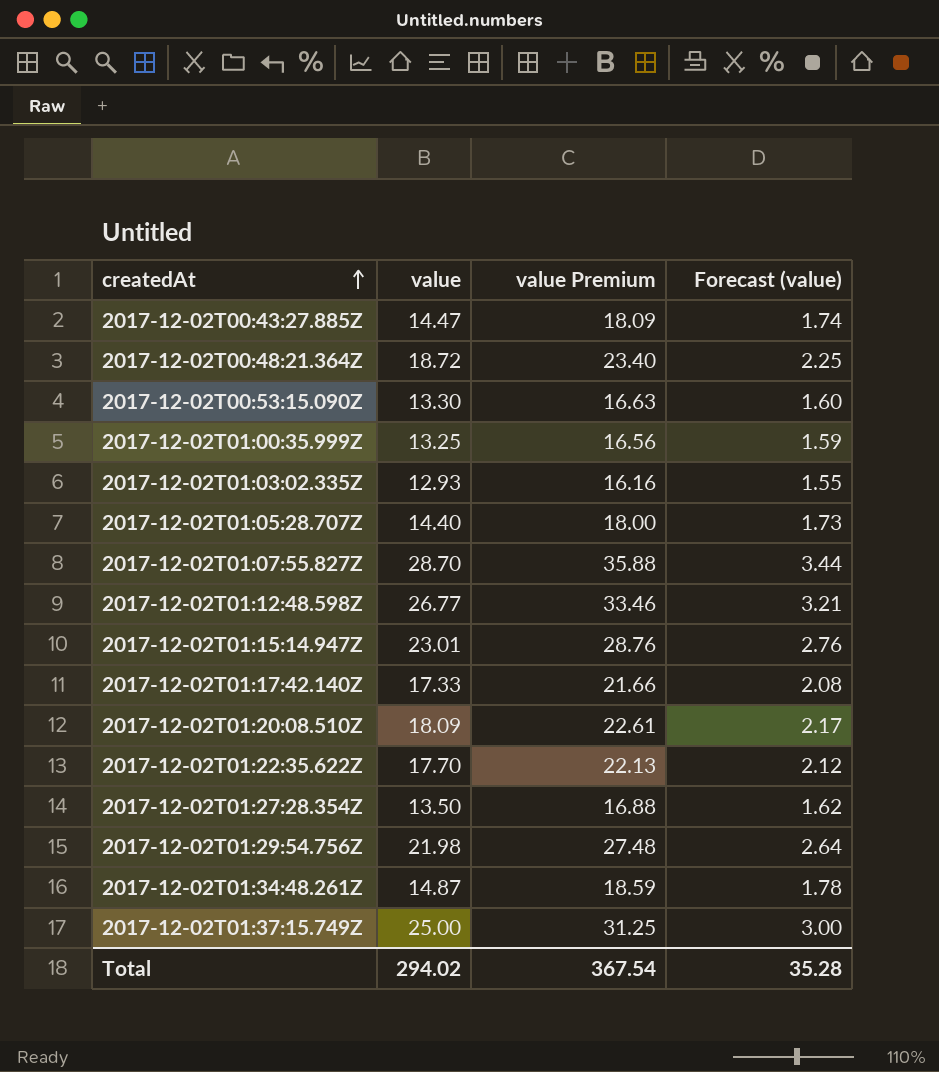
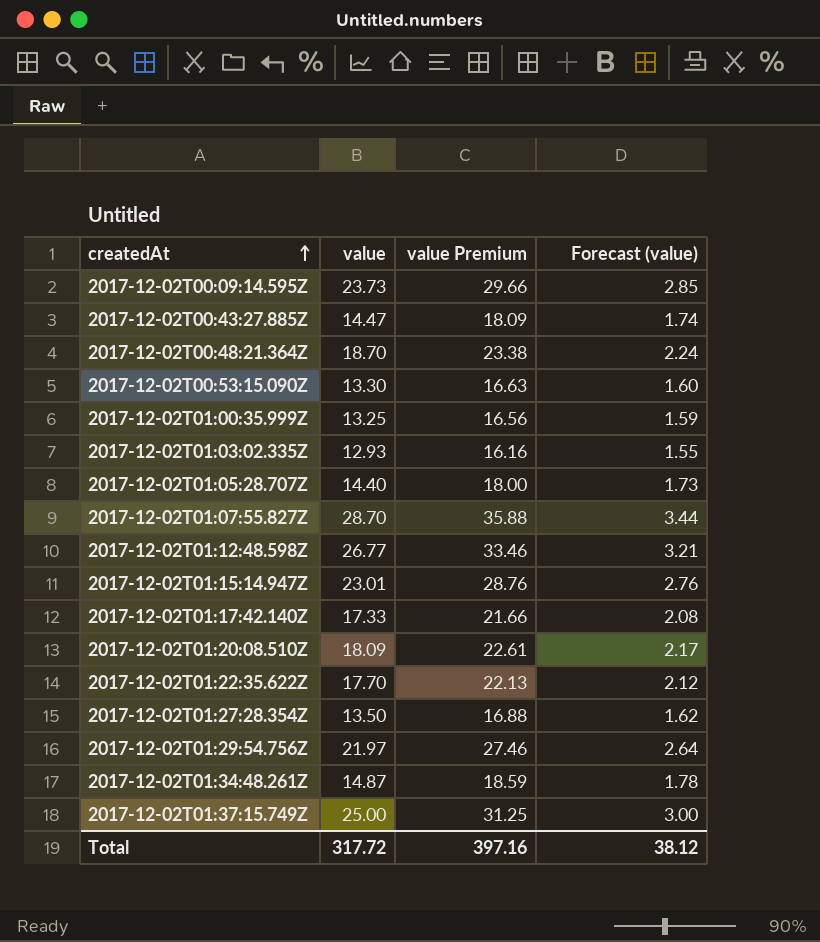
row 2017-12-02T00:09:14.595Z: none -> 23.73 | 29.66 | 2.85
2017-12-02T00:48:21.364Z | value: 18.72 -> 18.70
2017-12-02T00:48:21.364Z | value Premium: 23.40 -> 23.38
2017-12-02T00:48:21.364Z | Forecast (value): 2.25 -> 2.24
2017-12-02T01:29:54.756Z | value: 21.98 -> 21.97
2017-12-02T01:29:54.756Z | value Premium: 27.48 -> 27.46
Total | value: 294.02 -> 317.72
Total | value Premium: 367.54 -> 397.16
Total | Forecast (value): 35.28 -> 38.12

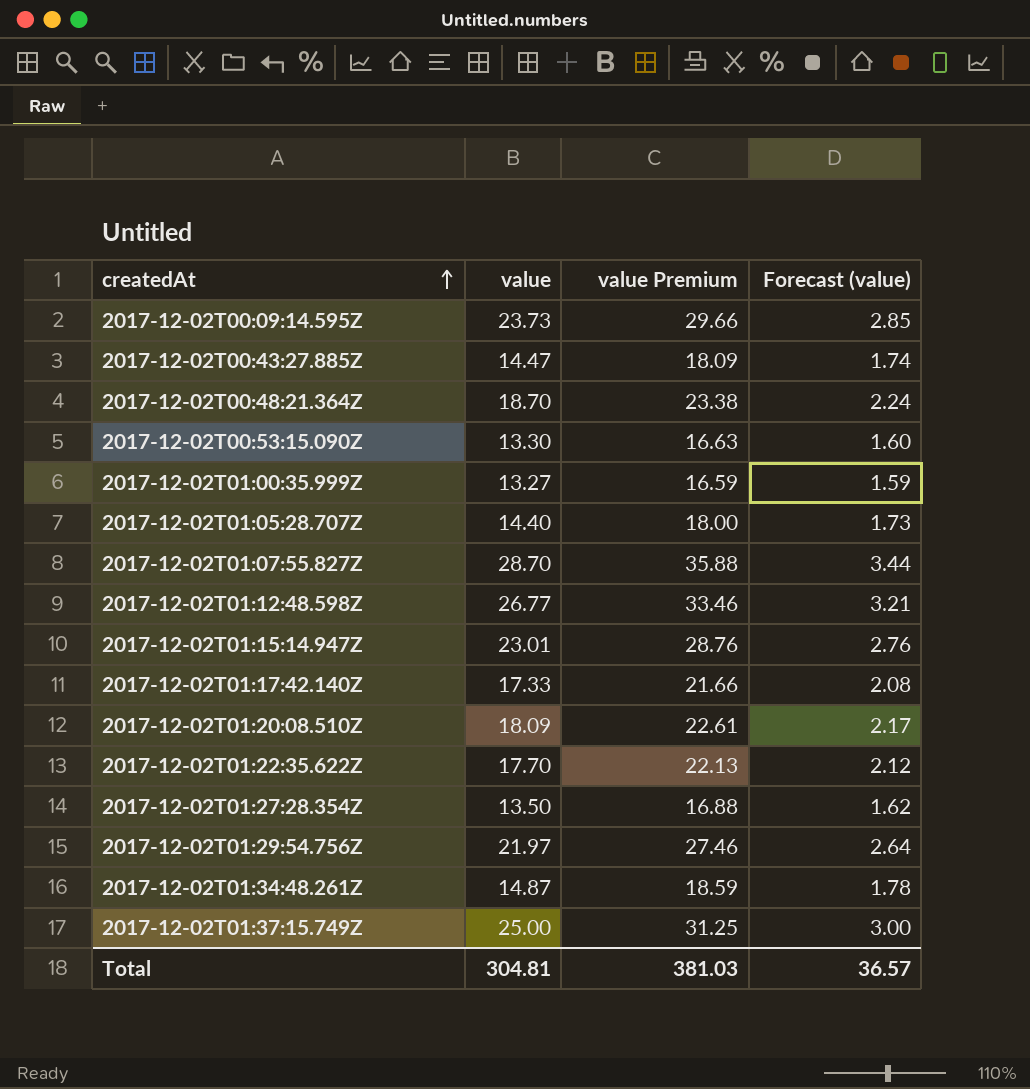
row 2017-12-02T01:03:02.335Z: 12.93 | 16.16 | 1.55 -> none
2017-12-02T01:00:35.999Z | value: 13.25 -> 13.27
2017-12-02T01:00:35.999Z | value Premium: 16.56 -> 16.59
Total | value: 317.72 -> 304.81
Total | value Premium: 397.16 -> 381.03
Total | Forecast (value): 38.12 -> 36.57

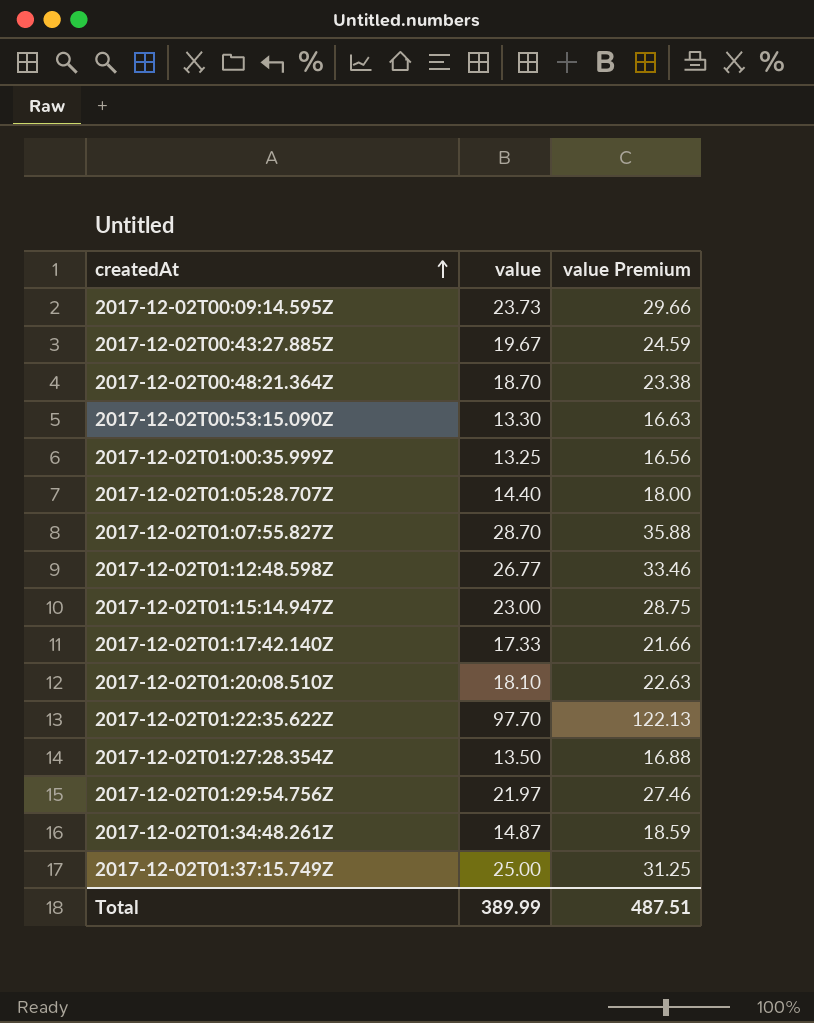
column Forecast (value) | formula: [value] * 0.12 -> none
2017-12-02T00:43:27.885Z | value: 14.47 -> 19.67
2017-12-02T00:43:27.885Z | value Premium: 18.09 -> 24.59
2017-12-02T01:00:35.999Z | value: 13.27 -> 13.25
2017-12-02T01:00:35.999Z | value Premium: 16.59 -> 16.56
2017-12-02T01:15:14.947Z | value: 23.01 -> 23.00
2017-12-02T01:15:14.947Z | value Premium: 28.76 -> 28.75
2017-12-02T01:20:08.510Z | value: 18.09 -> 18.10
2017-12-02T01:20:08.510Z | value Premium: 22.61 -> 22.63
2017-12-02T01:22:35.622Z | value: 17.70 -> 97.70
2017-12-02T01:22:35.622Z | value Premium: 22.13 -> 122.13
Total | value: 304.81 -> 389.99
Total | value Premium: 381.03 -> 487.51

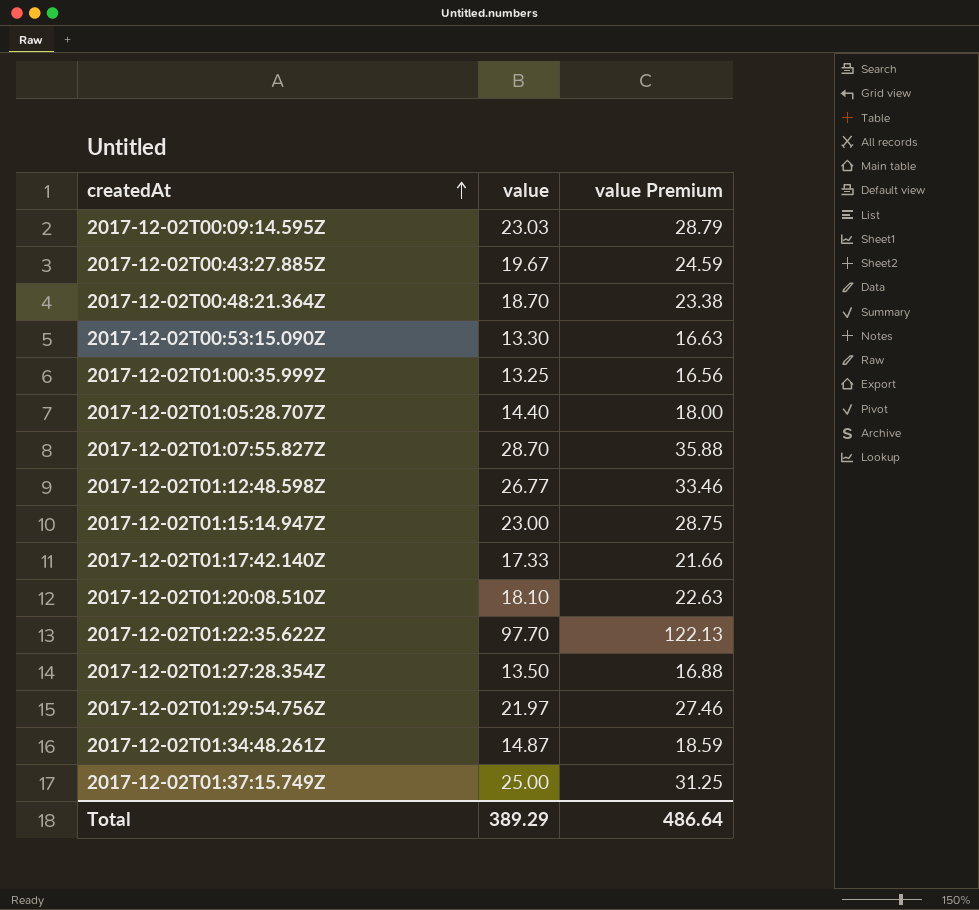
2017-12-02T00:09:14.595Z | value: 23.73 -> 23.03
2017-12-02T00:09:14.595Z | value Premium: 29.66 -> 28.79
Total | value: 389.99 -> 389.29
Total | value Premium: 487.51 -> 486.64

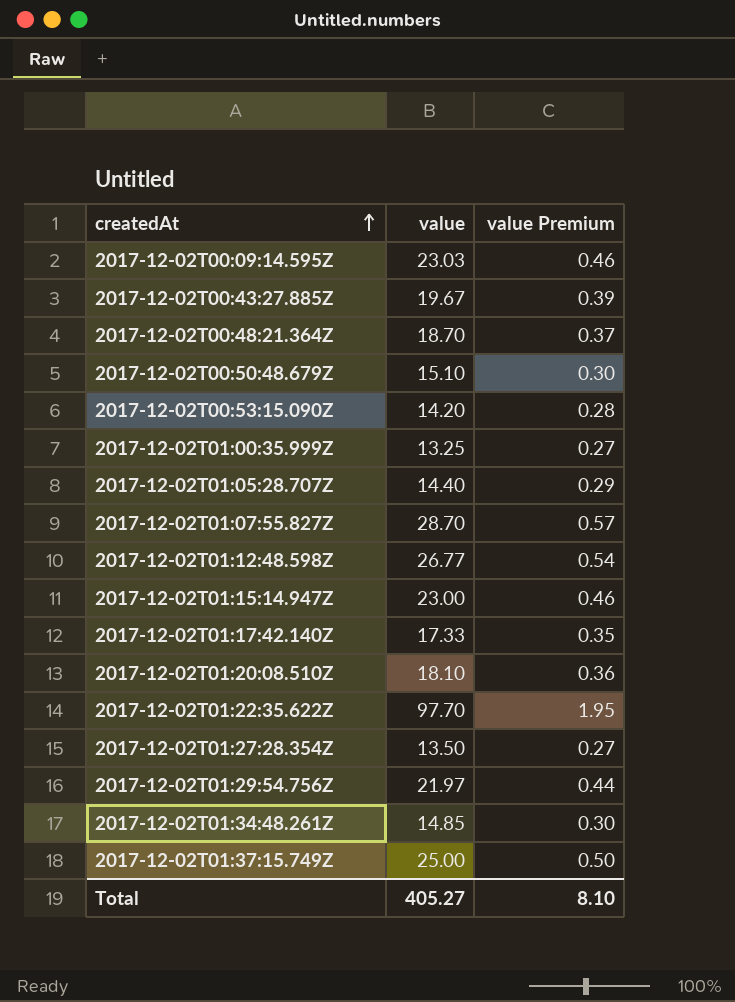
column value Premium | formula: [value] * 1.25 -> [value] * 0.02
row 2017-12-02T00:50:48.679Z: none -> 15.10 | 0.30
2017-12-02T00:53:15.090Z | value: 13.30 -> 14.20
2017-12-02T01:34:48.261Z | value: 14.87 -> 14.85
Total | value: 389.29 -> 405.27
Total | value Premium: 486.64 -> 8.10

